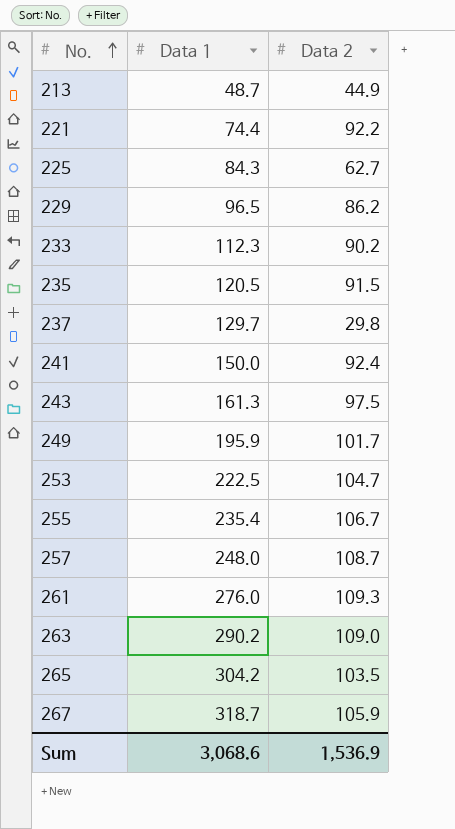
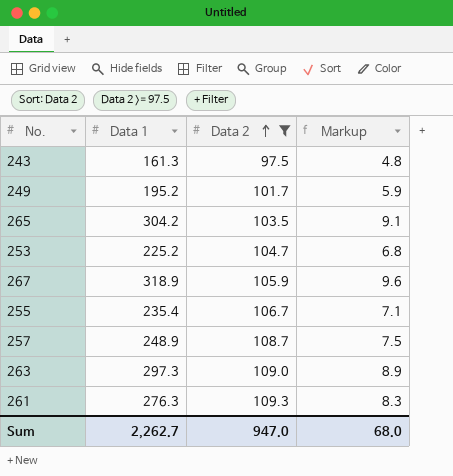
filter: none -> Data 2 >= 97.5
row order: No. ascending -> Data 2 ascending
column Markup | formula: none -> [Data 1] * 0.03
249 | Data 1: 195.9 -> 195.2
253 | Data 1: 222.5 -> 225.2
267 | Data 1: 318.7 -> 318.9
257 | Data 1: 248.0 -> 248.9
263 | Data 1: 290.2 -> 297.3
261 | Data 1: 276.0 -> 276.3
Sum | Data 1: 3,068.6 -> 2,262.7
Sum | Data 2: 1,536.9 -> 947.0

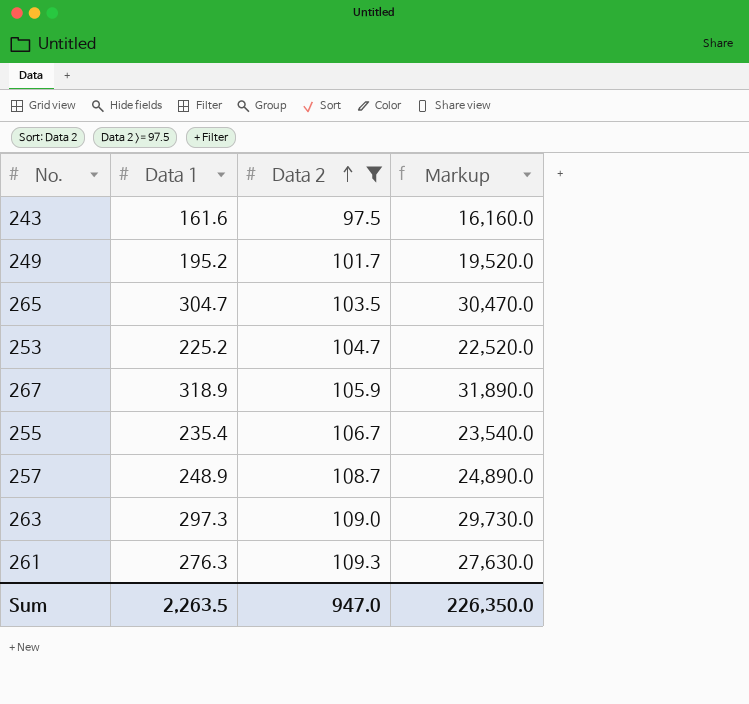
column Markup | formula: [Data 1] * 0.03 -> [Data 1] * 100
243 | Data 1: 161.3 -> 161.6
265 | Data 1: 304.2 -> 304.7
Sum | Data 1: 2,262.7 -> 2,263.5
Sum | Markup: 68.0 -> 226,350.0

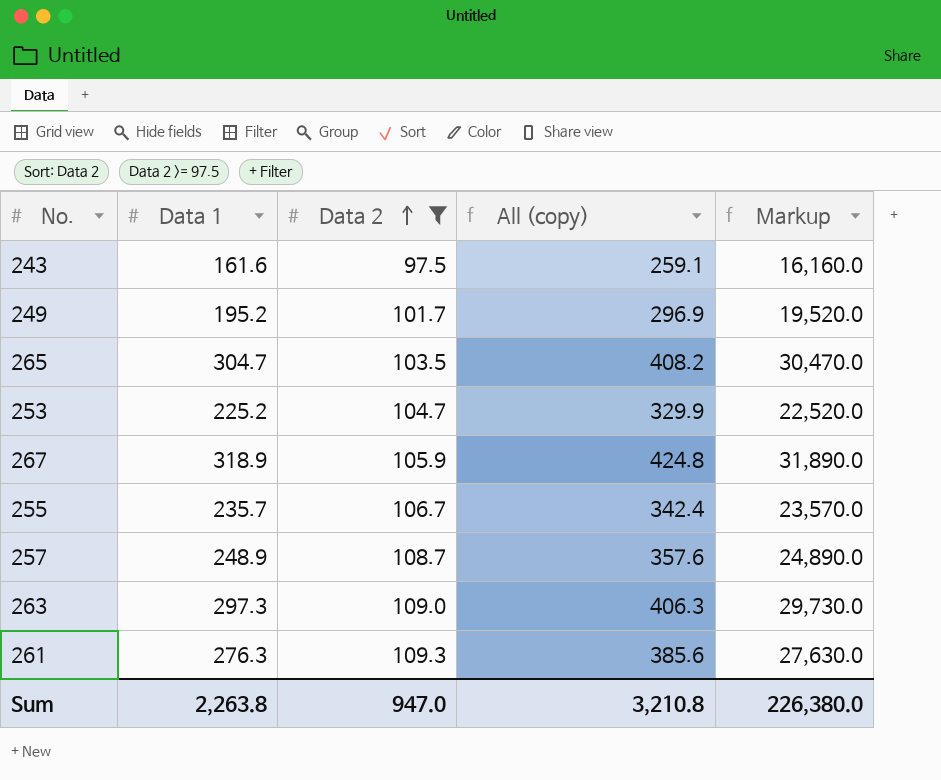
column All (copy) | formula: none -> [Data 1] + [Data 2]
255 | Data 1: 235.4 -> 235.7
255 | Markup: 23,540.0 -> 23,570.0
Sum | Data 1: 2,263.5 -> 2,263.8
Sum | Markup: 226,350.0 -> 226,380.0

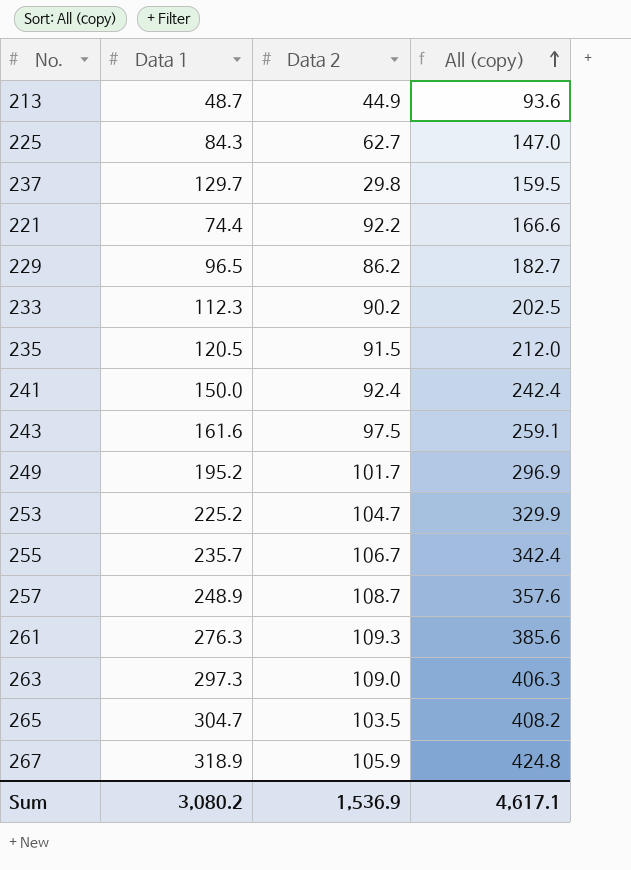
filter: Data 2 >= 97.5 -> none
row order: Data 2 ascending -> All (copy) ascending
column Markup | formula: [Data 1] * 100 -> none
Sum | Data 1: 2,263.8 -> 3,080.2
Sum | Data 2: 947.0 -> 1,536.9
Sum | All (copy): 3,210.8 -> 4,617.1

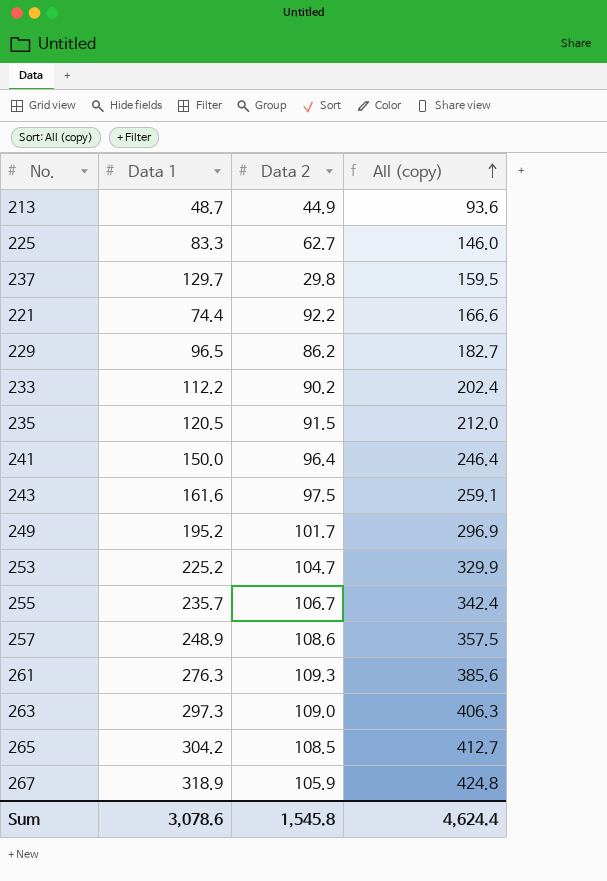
225 | Data 1: 84.3 -> 83.3
225 | All (copy): 147.0 -> 146.0
233 | Data 1: 112.3 -> 112.2
233 | All (copy): 202.5 -> 202.4
241 | Data 2: 92.4 -> 96.4
241 | All (copy): 242.4 -> 246.4
257 | Data 2: 108.7 -> 108.6
257 | All (copy): 357.6 -> 357.5
265 | Data 1: 304.7 -> 304.2
265 | Data 2: 103.5 -> 108.5
265 | All (copy): 408.2 -> 412.7
Sum | Data 1: 3,080.2 -> 3,078.6
Sum | Data 2: 1,536.9 -> 1,545.8
Sum | All (copy): 4,617.1 -> 4,624.4

